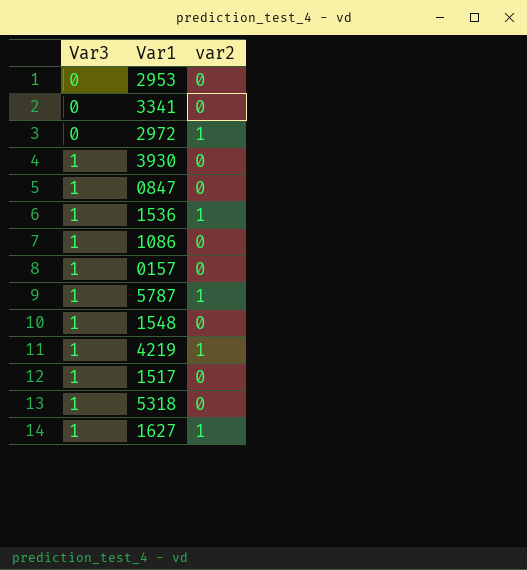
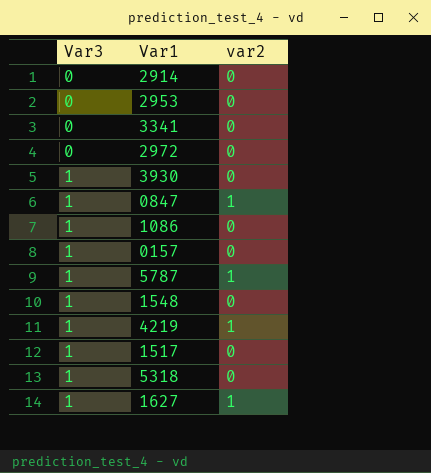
row 1536: 1 | 1 -> none
row 2914: none -> 0 | 0
2972 | var2: 1 -> 0
0847 | var2: 0 -> 1

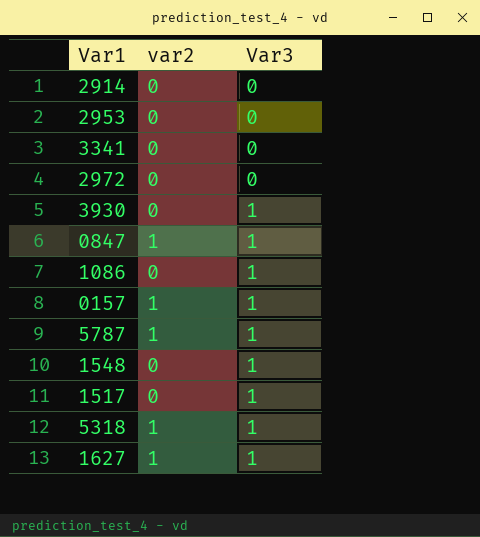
column Var3 | position: 1 -> 3
row 4219: 1 | 1 -> none
0157 | var2: 0 -> 1
5318 | var2: 0 -> 1

